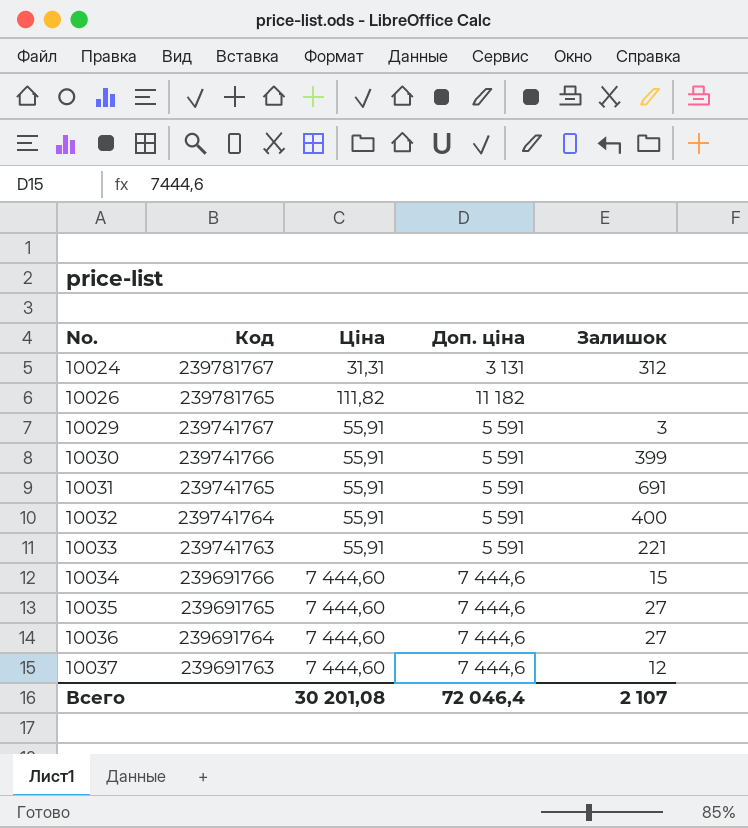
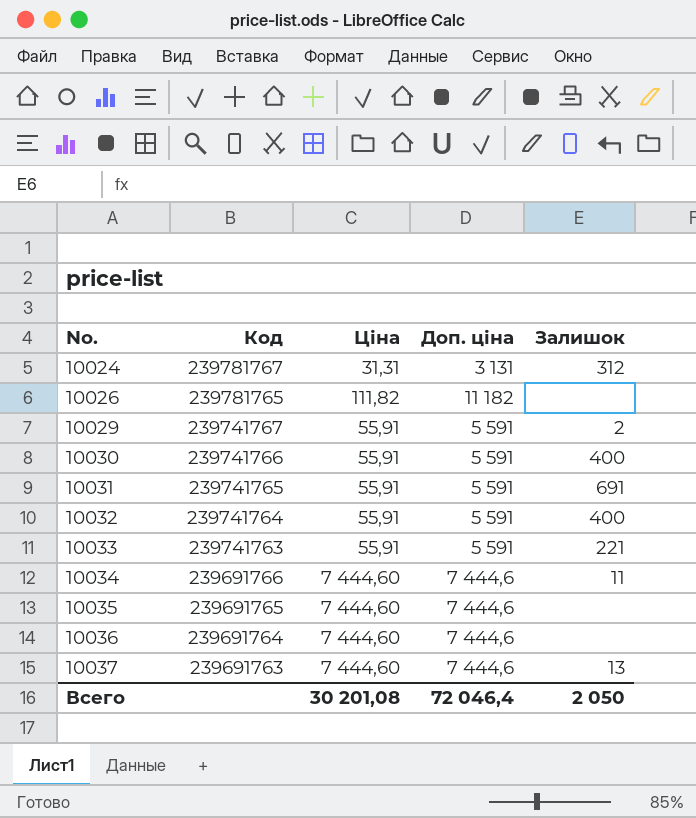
10029 | Залишок: 3 -> 2
10030 | Залишок: 399 -> 400
10034 | Залишок: 15 -> 11
10035 | Залишок: 27 -> none
10036 | Залишок: 27 -> none
10037 | Залишок: 12 -> 13
Всего | Залишок: 2 107 -> 2 050

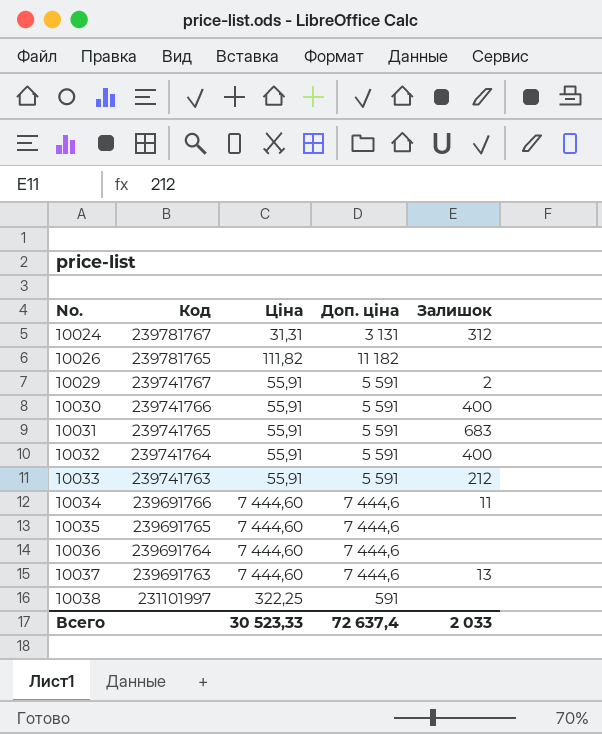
10031 | Залишок: 691 -> 683
10033 | Залишок: 221 -> 212
row 10038: none -> 231101997 | 322,25 | 591 | none
Всего | Ціна: 30 201,08 -> 30 523,33
Всего | Доп. ціна: 72 046,4 -> 72 637,4
Всего | Залишок: 2 050 -> 2 033

